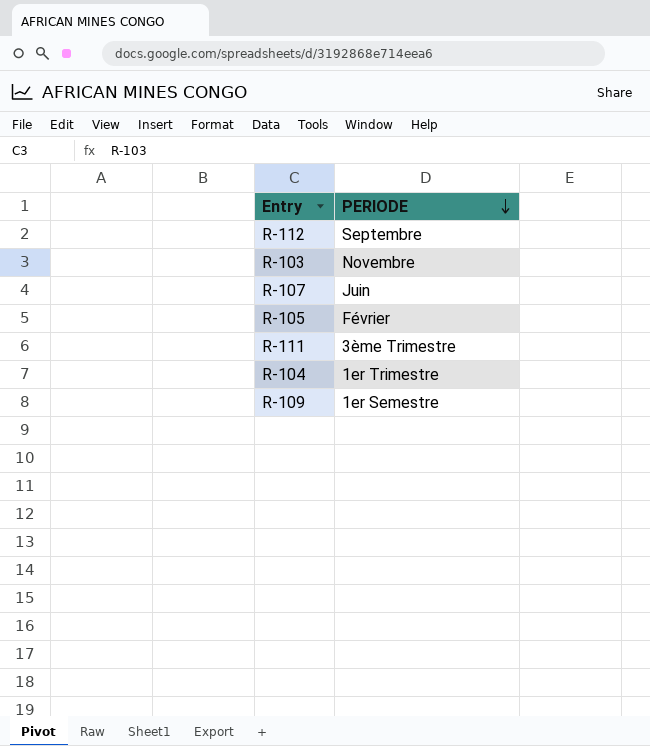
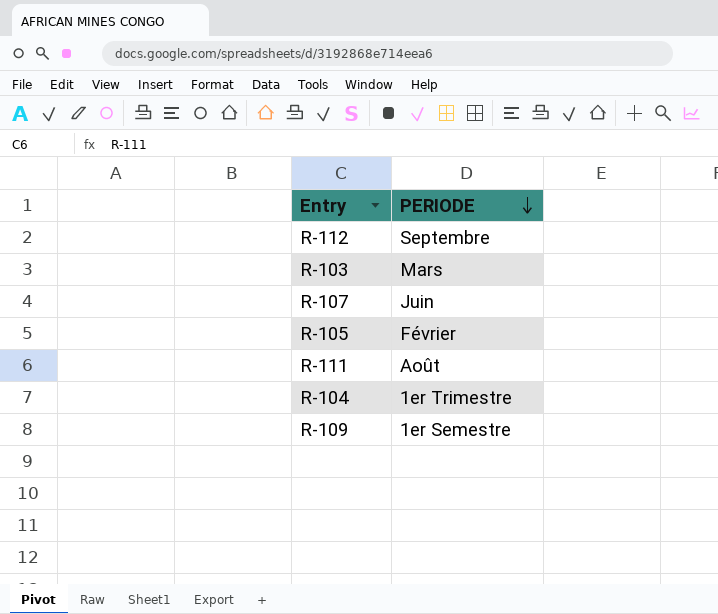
R-103 | PERIODE: Novembre -> Mars
R-111 | PERIODE: 3ème Trimestre -> Août

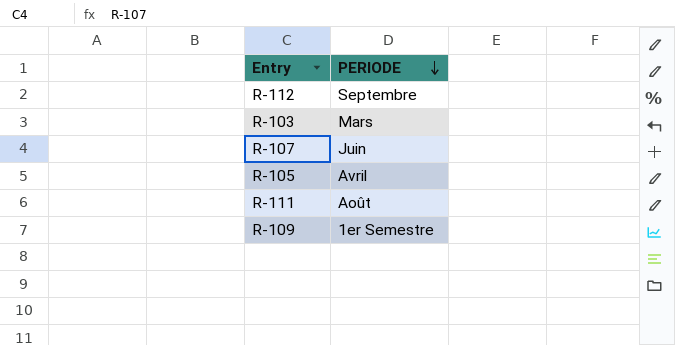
row R-104: 1er Trimestre -> none
R-105 | PERIODE: Février -> Avril

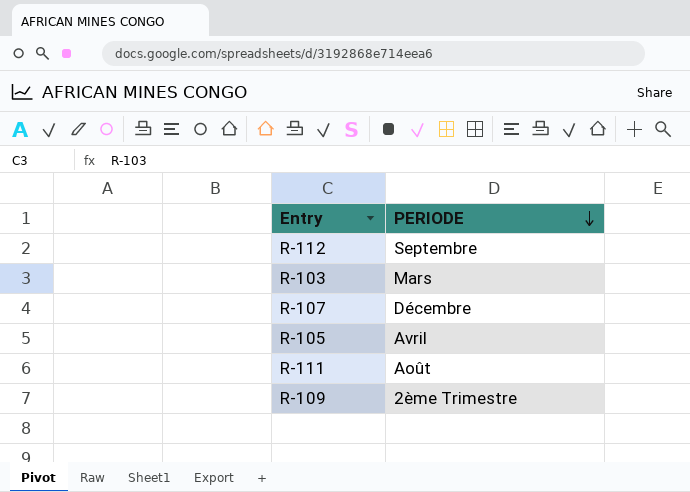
R-107 | PERIODE: Juin -> Décembre
R-109 | PERIODE: 1er Semestre -> 2ème Trimestre

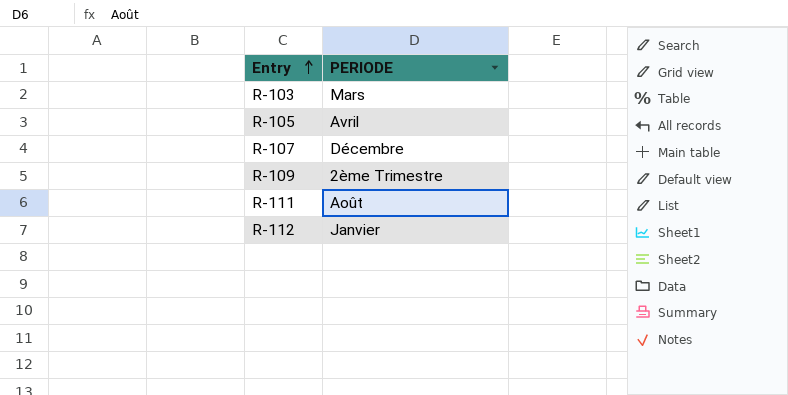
row order: PERIODE descending -> Entry ascending
R-112 | PERIODE: Septembre -> Janvier

